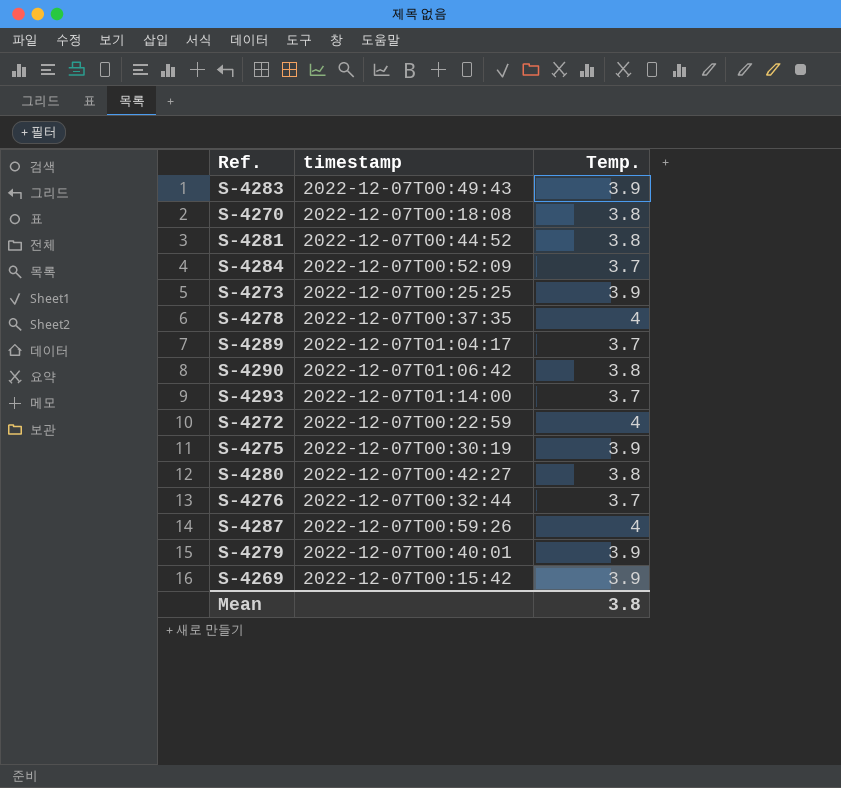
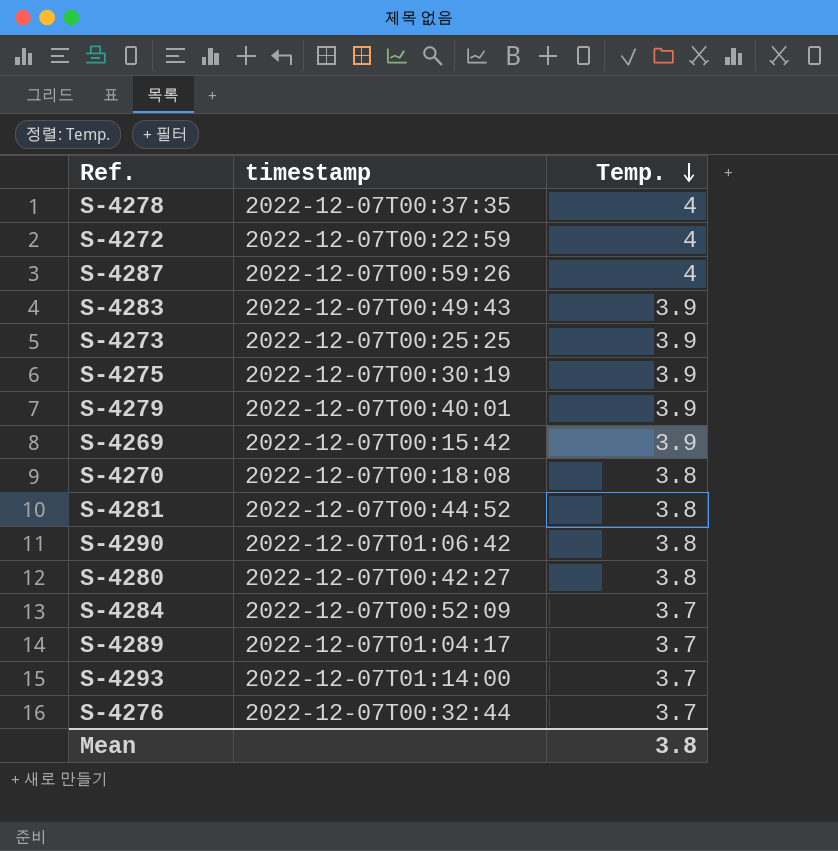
row order: none -> Temp. descending

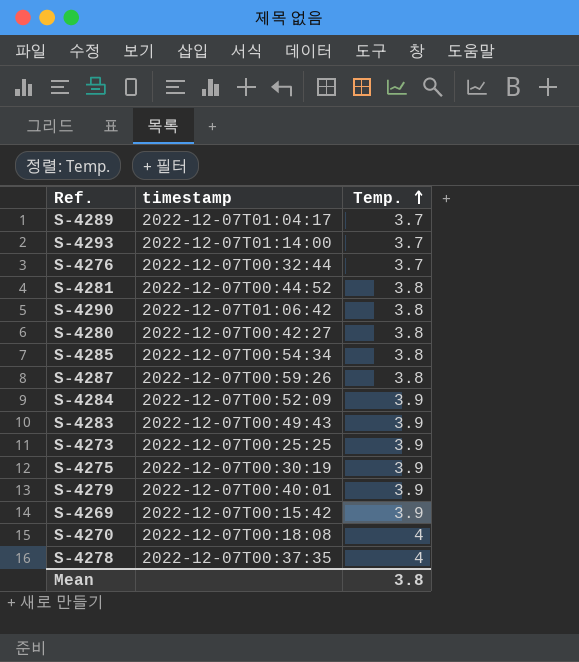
row order: Temp. descending -> Temp. ascending
row S-4272: 2022-12-07T00:22:59 | 4 -> none
row S-4285: none -> 2022-12-07T00:54:34 | 3.8
S-4287 | Temp.: 4 -> 3.8
S-4284 | Temp.: 3.7 -> 3.9
S-4270 | Temp.: 3.8 -> 4

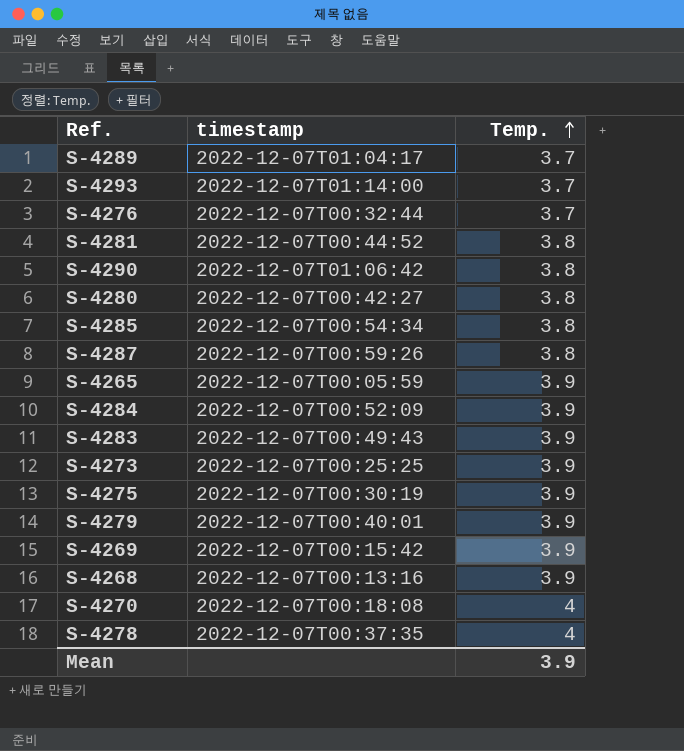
row S-4265: none -> 2022-12-07T00:05:59 | 3.9
row S-4268: none -> 2022-12-07T00:13:16 | 3.9
Mean | Temp.: 3.8 -> 3.9

